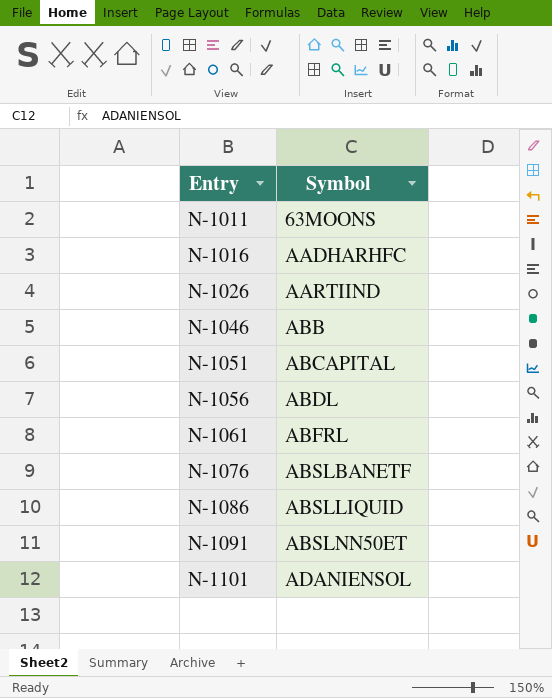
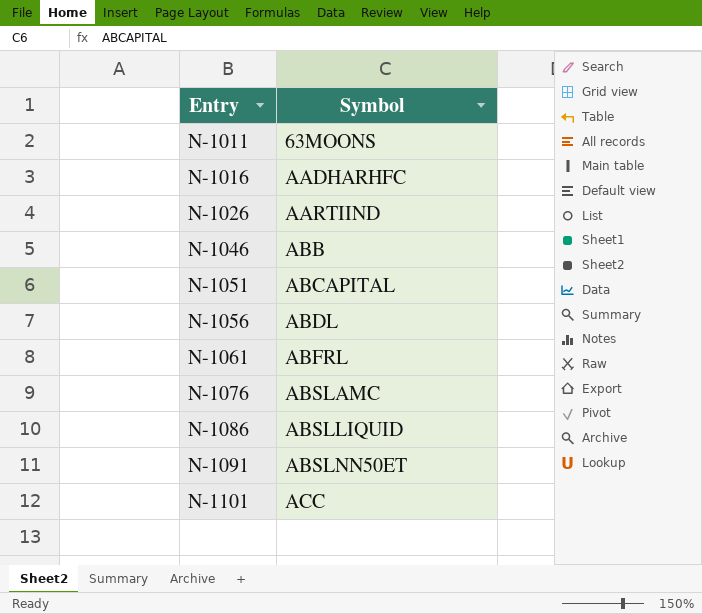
N-1076 | Symbol: ABSLBANETF -> ABSLAMC
N-1101 | Symbol: ADANIENSOL -> ACC

